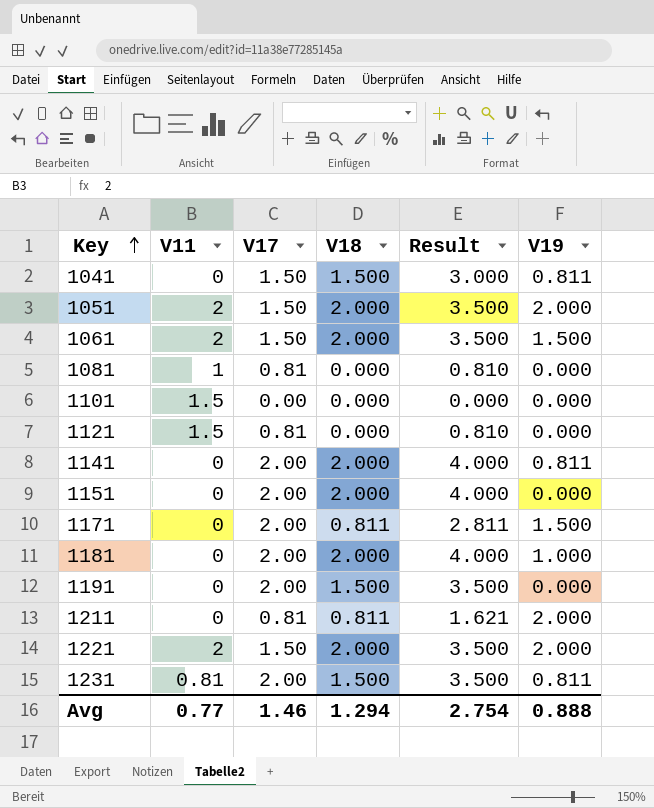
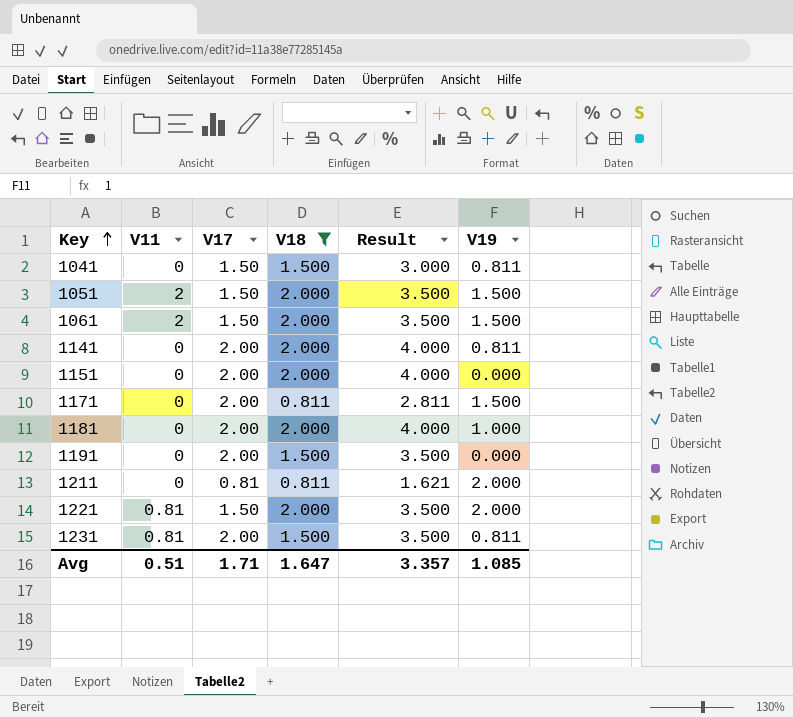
filter: none -> V18 != 0.000
1051 | V19: 2.000 -> 1.500
1221 | V11: 2 -> 0.81
Avg | V11: 0.77 -> 0.51
Avg | V17: 1.46 -> 1.71
Avg | V18: 1.294 -> 1.647
Avg | Result: 2.754 -> 3.357
Avg | V19: 0.888 -> 1.085

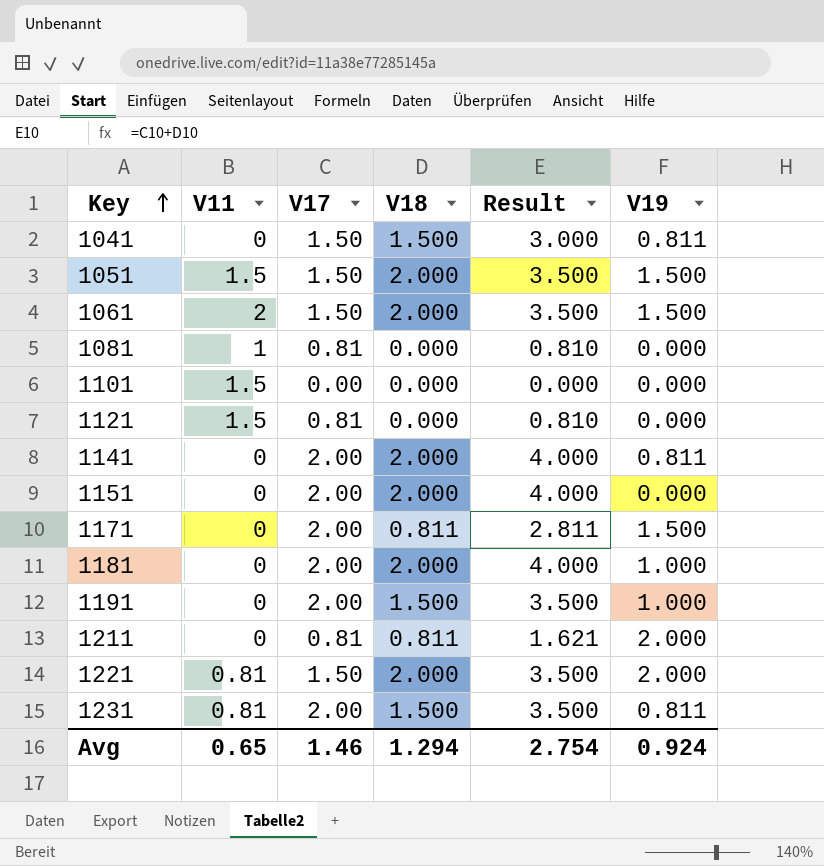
filter: V18 != 0.000 -> none
1051 | V11: 2 -> 1.5
1191 | V19: 0.000 -> 1.000
Avg | V11: 0.51 -> 0.65
Avg | V17: 1.71 -> 1.46
Avg | V18: 1.647 -> 1.294
Avg | Result: 3.357 -> 2.754
Avg | V19: 1.085 -> 0.924

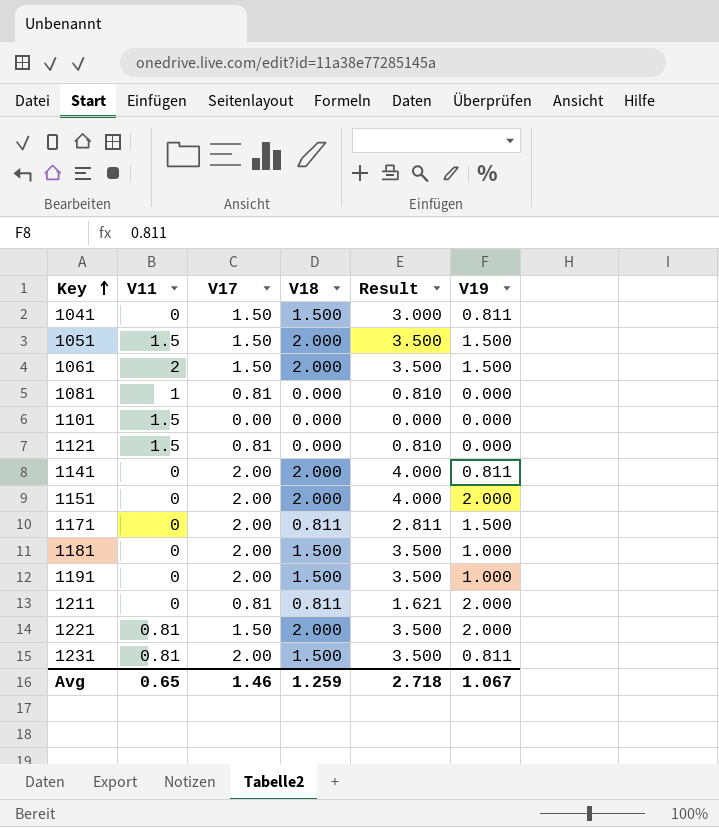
1151 | V19: 0.000 -> 2.000
1181 | V18: 2.000 -> 1.500
1181 | Result: 4.000 -> 3.500
Avg | V18: 1.294 -> 1.259
Avg | Result: 2.754 -> 2.718
Avg | V19: 0.924 -> 1.067

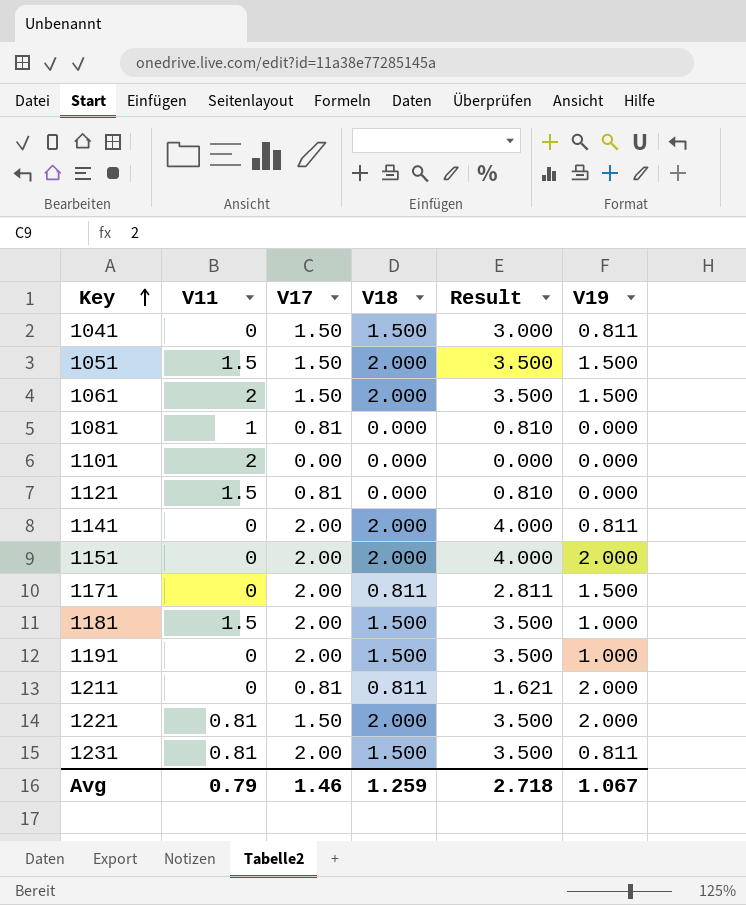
1101 | V11: 1.5 -> 2
1181 | V11: 0 -> 1.5
Avg | V11: 0.65 -> 0.79

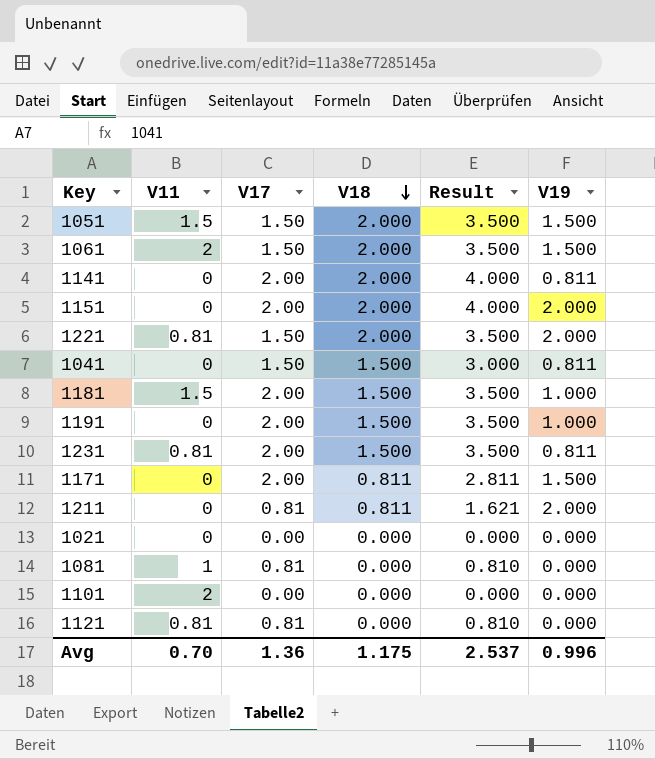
row order: Key ascending -> V18 descending
row 1021: none -> 0 | 0.00 | 0.000 | 0.000 | 0.000
1121 | V11: 1.5 -> 0.81
Avg | V11: 0.79 -> 0.70
Avg | V17: 1.46 -> 1.36
Avg | V18: 1.259 -> 1.175
Avg | Result: 2.718 -> 2.537
Avg | V19: 1.067 -> 0.996

